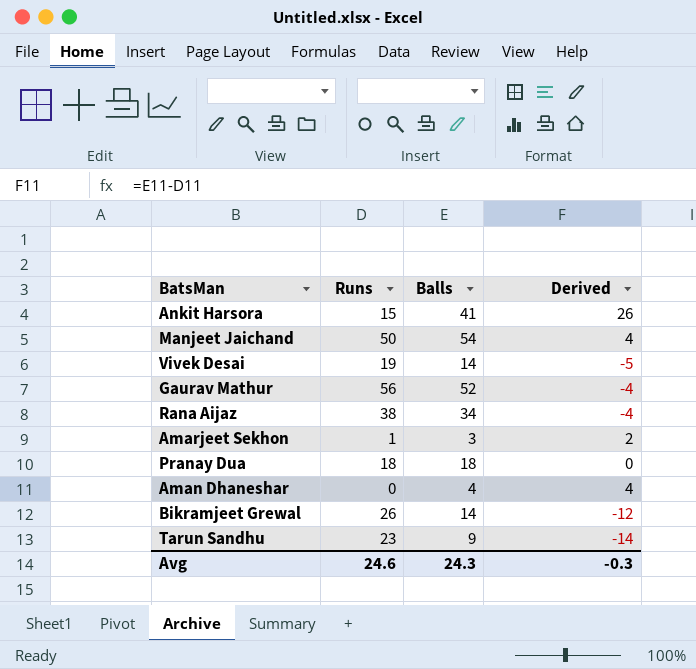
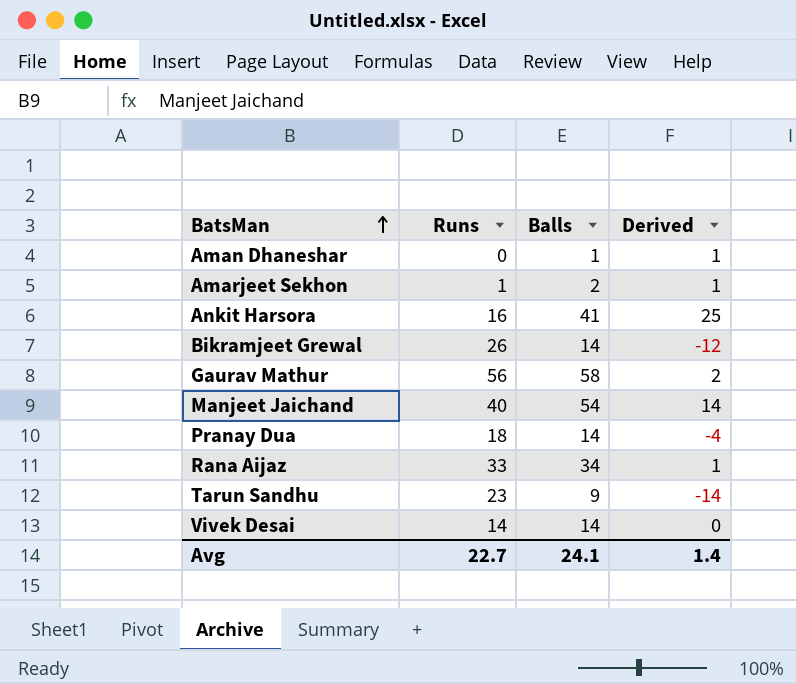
row order: none -> BatsMan ascending
Aman Dhaneshar | Balls: 4 -> 1
Aman Dhaneshar | Derived: 4 -> 1
Amarjeet Sekhon | Balls: 3 -> 2
Amarjeet Sekhon | Derived: 2 -> 1
Ankit Harsora | Runs: 15 -> 16
Ankit Harsora | Derived: 26 -> 25
Gaurav Mathur | Balls: 52 -> 58
Gaurav Mathur | Derived: -4 -> 2
Manjeet Jaichand | Runs: 50 -> 40
Manjeet Jaichand | Derived: 4 -> 14
Pranay Dua | Balls: 18 -> 14
Pranay Dua | Derived: 0 -> -4
Rana Aijaz | Runs: 38 -> 33
Rana Aijaz | Derived: -4 -> 1
Vivek Desai | Runs: 19 -> 14
Vivek Desai | Derived: -5 -> 0
Avg | Runs: 24.6 -> 22.7
Avg | Balls: 24.3 -> 24.1
Avg | Derived: -0.3 -> 1.4

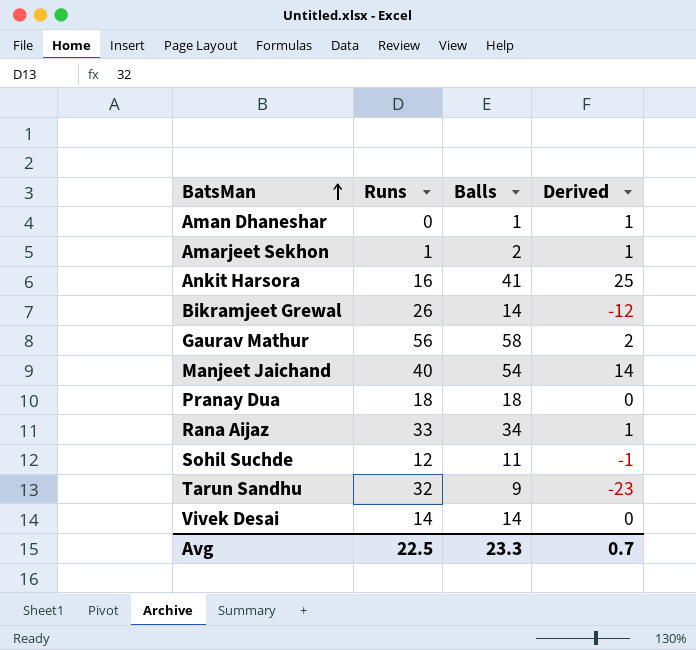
Pranay Dua | Balls: 14 -> 18
Pranay Dua | Derived: -4 -> 0
row Sohil Suchde: none -> 12 | 11 | -1
Tarun Sandhu | Runs: 23 -> 32
Tarun Sandhu | Derived: -14 -> -23
Avg | Runs: 22.7 -> 22.5
Avg | Balls: 24.1 -> 23.3
Avg | Derived: 1.4 -> 0.7

